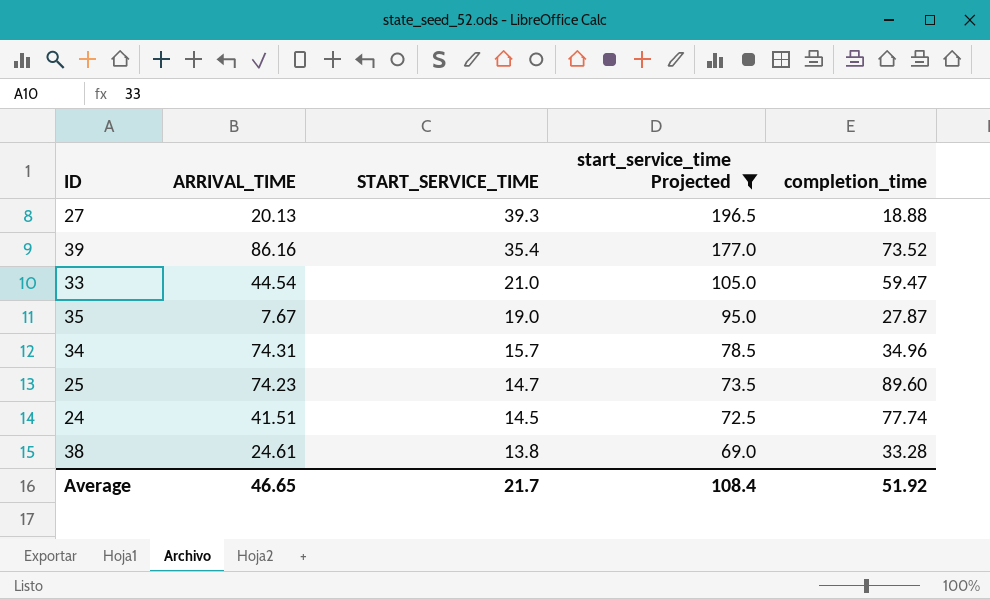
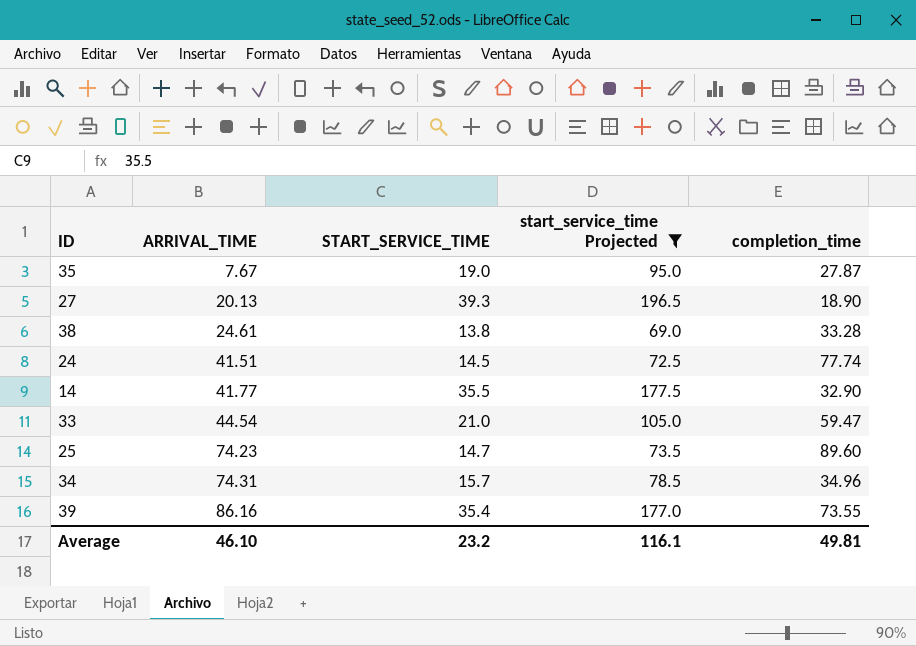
row order: START_SERVICE_TIME descending -> ARRIVAL_TIME ascending
27 | completion_time: 18.88 -> 18.90
row 14: none -> 41.77 | 35.5 | 177.5 | 32.90
39 | completion_time: 73.52 -> 73.55
Average | ARRIVAL_TIME: 46.65 -> 46.10
Average | START_SERVICE_TIME: 21.7 -> 23.2
Average | start_service_time Projected: 108.4 -> 116.1
Average | completion_time: 51.92 -> 49.81

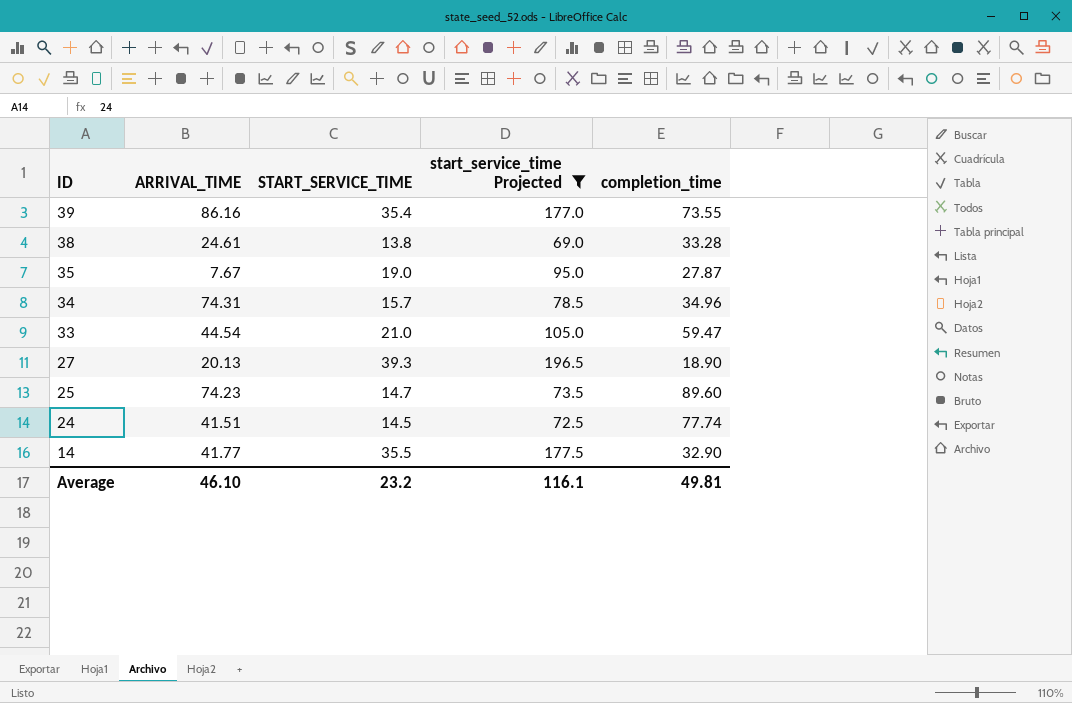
row order: ARRIVAL_TIME ascending -> ID descending

